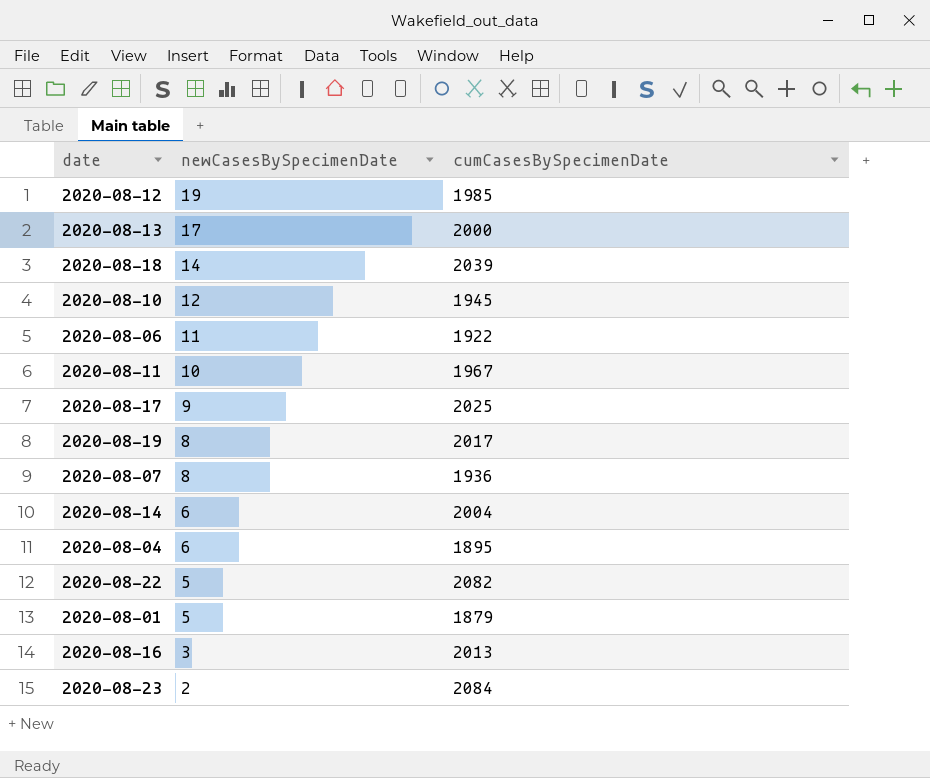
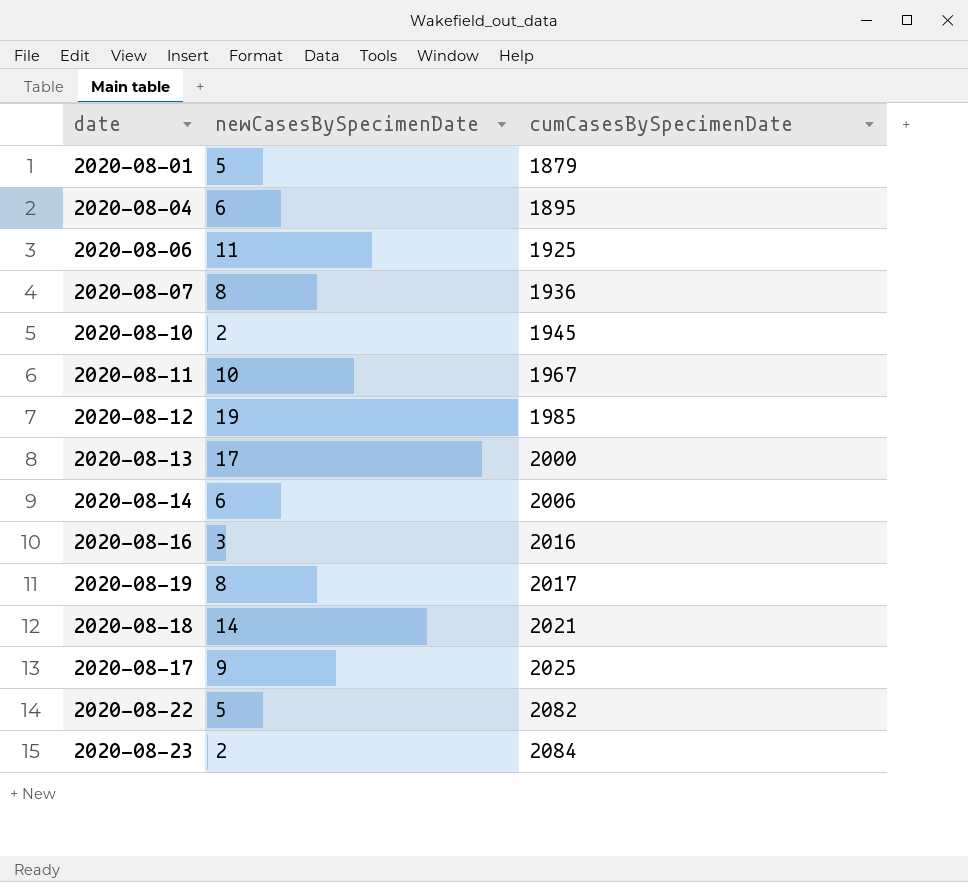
row order: newCasesBySpecimenDate descending -> cumCasesBySpecimenDate ascending
2020-08-06 | cumCasesBySpecimenDate: 1922 -> 1925
2020-08-10 | newCasesBySpecimenDate: 12 -> 2
2020-08-14 | cumCasesBySpecimenDate: 2004 -> 2006
2020-08-16 | cumCasesBySpecimenDate: 2013 -> 2016
2020-08-18 | cumCasesBySpecimenDate: 2039 -> 2021

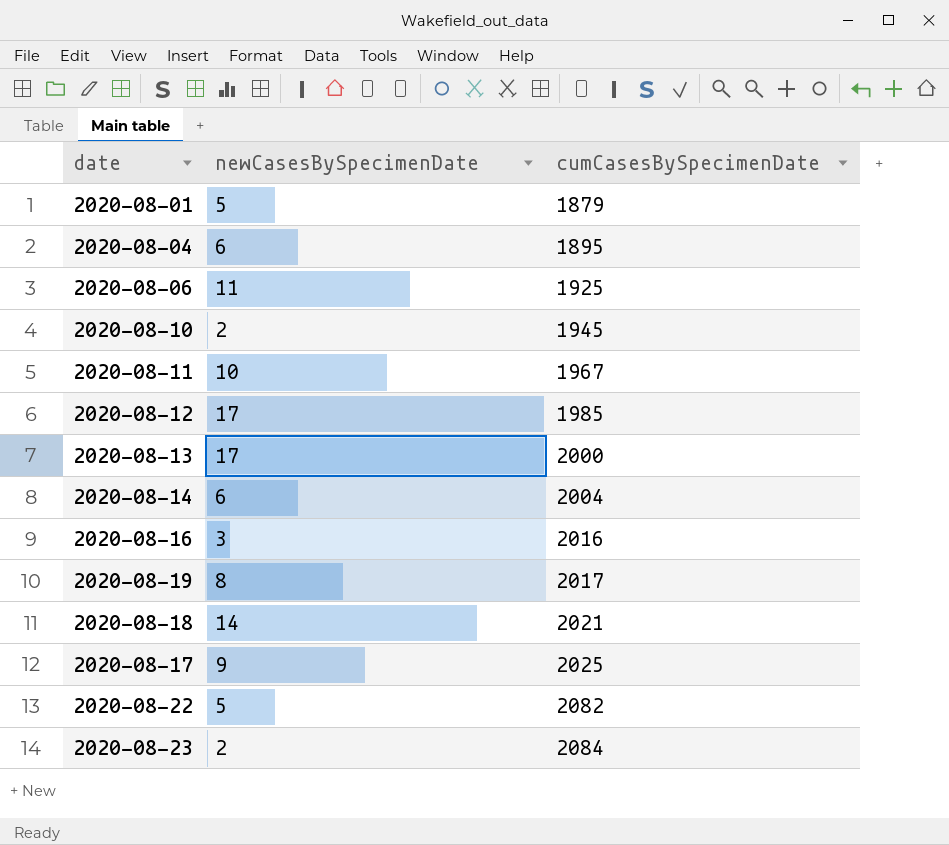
row 2020-08-07: 8 | 1936 -> none
2020-08-12 | newCasesBySpecimenDate: 19 -> 17
2020-08-14 | cumCasesBySpecimenDate: 2006 -> 2004

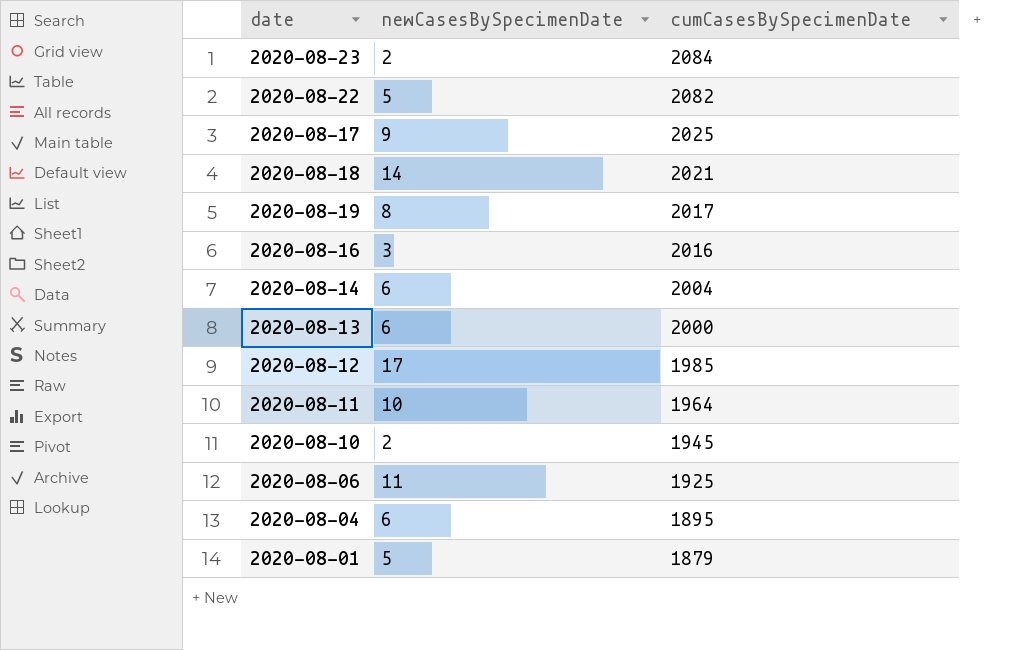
row order: cumCasesBySpecimenDate ascending -> cumCasesBySpecimenDate descending
2020-08-13 | newCasesBySpecimenDate: 17 -> 6
2020-08-11 | cumCasesBySpecimenDate: 1967 -> 1964

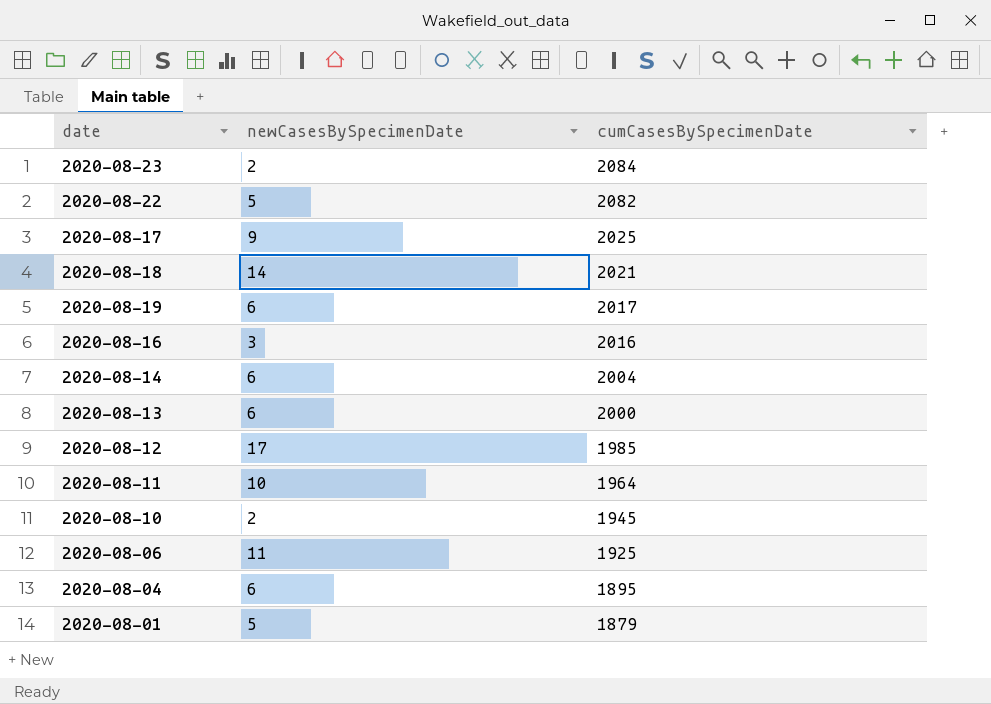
2020-08-19 | newCasesBySpecimenDate: 8 -> 6

